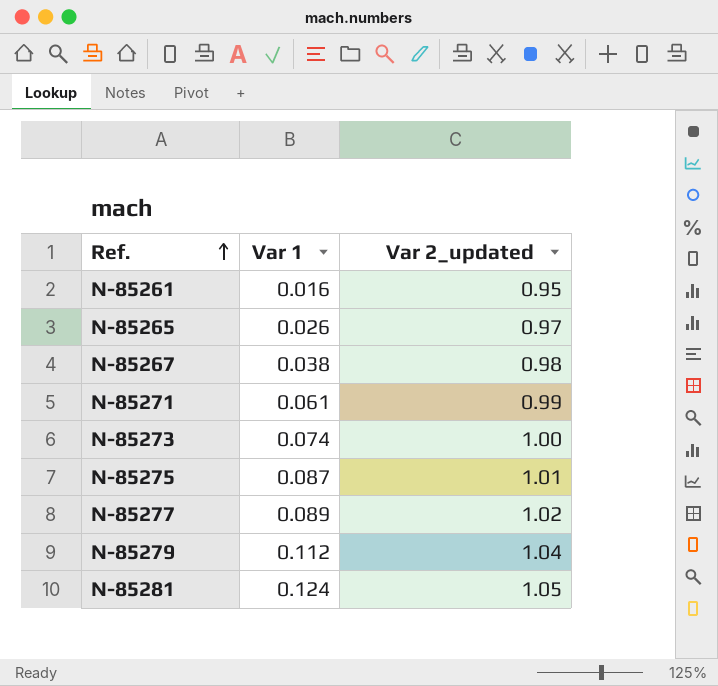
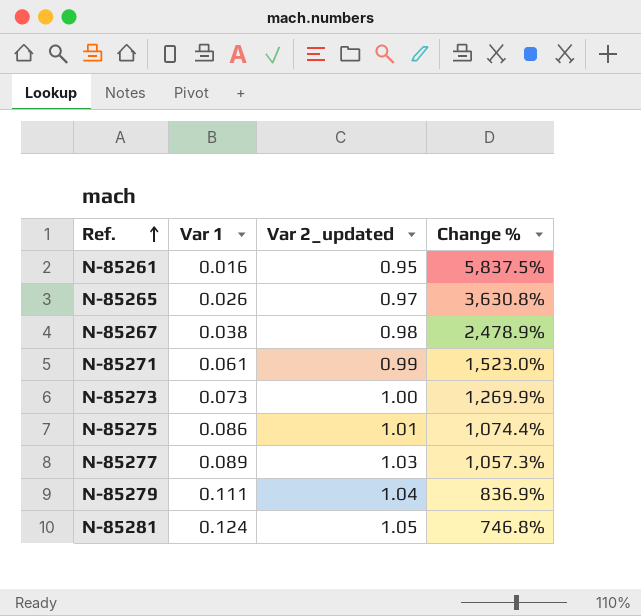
column Change % | formula: none -> ([Var 2_updated] - [Var 1]) / [Var 1]
N-85273 | Var 1: 0.074 -> 0.073
N-85275 | Var 1: 0.087 -> 0.086
N-85277 | Var 2_updated: 1.02 -> 1.03
N-85279 | Var 1: 0.112 -> 0.111

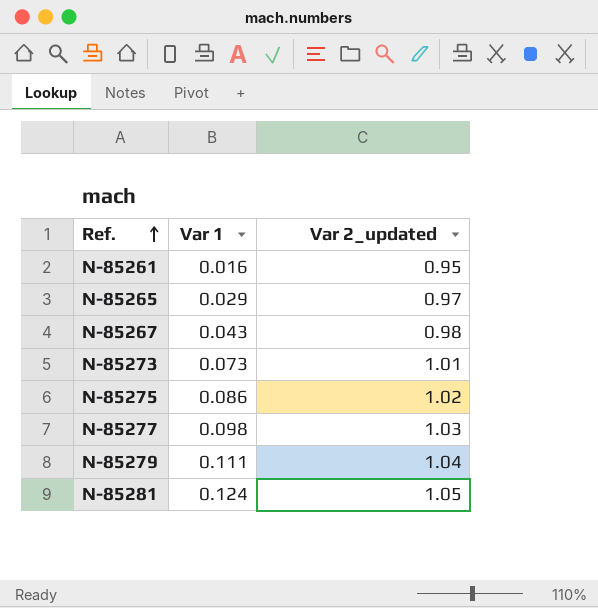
column Change % | formula: ([Var 2_updated] - [Var 1]) / [Var 1] -> none
row N-85271: 0.061 | 0.99 | 1,523.0% -> none
N-85265 | Var 1: 0.026 -> 0.029
N-85267 | Var 1: 0.038 -> 0.043
N-85273 | Var 2_updated: 1.00 -> 1.01
N-85275 | Var 2_updated: 1.01 -> 1.02
N-85277 | Var 1: 0.089 -> 0.098

